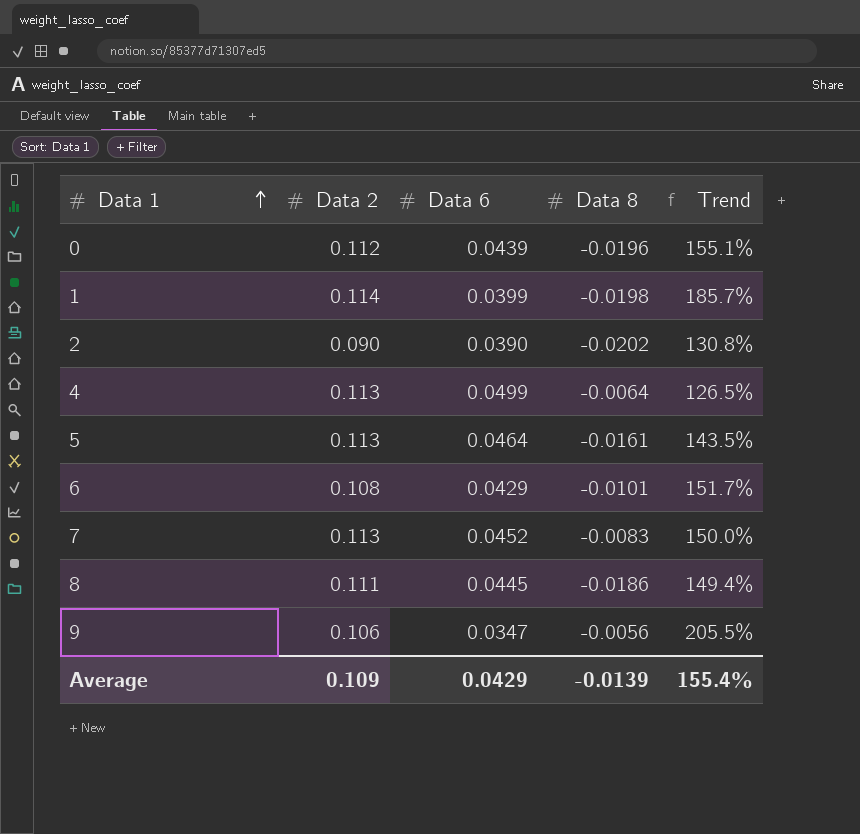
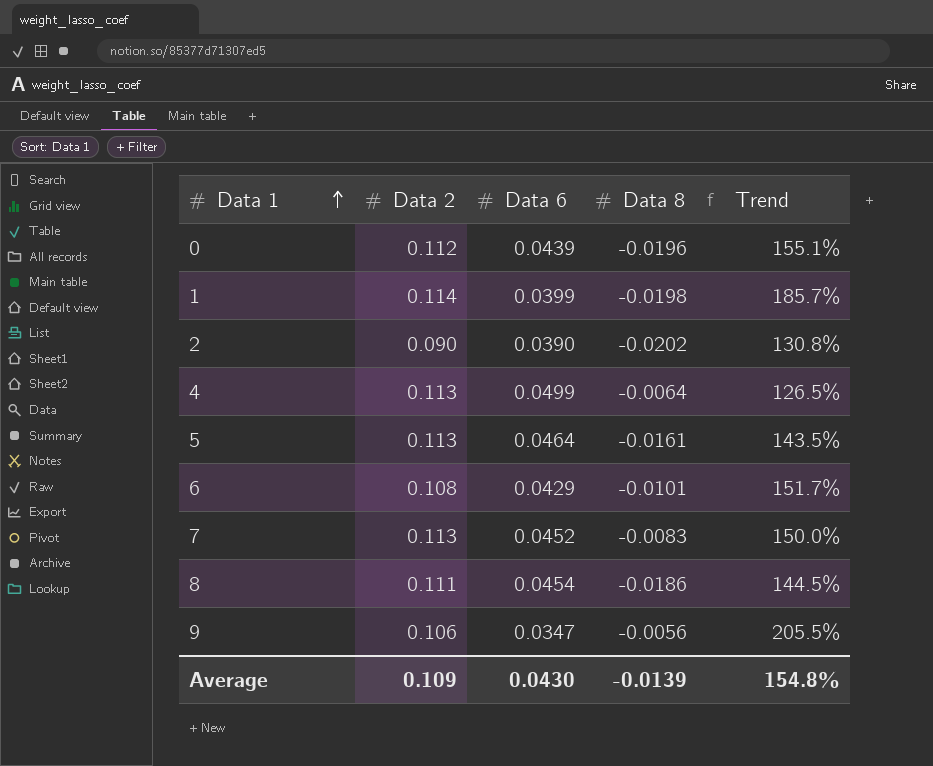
8 | Data 6: 0.0445 -> 0.0454
8 | Trend: 149.4% -> 144.5%
Average | Data 6: 0.0429 -> 0.0430
Average | Trend: 155.4% -> 154.8%

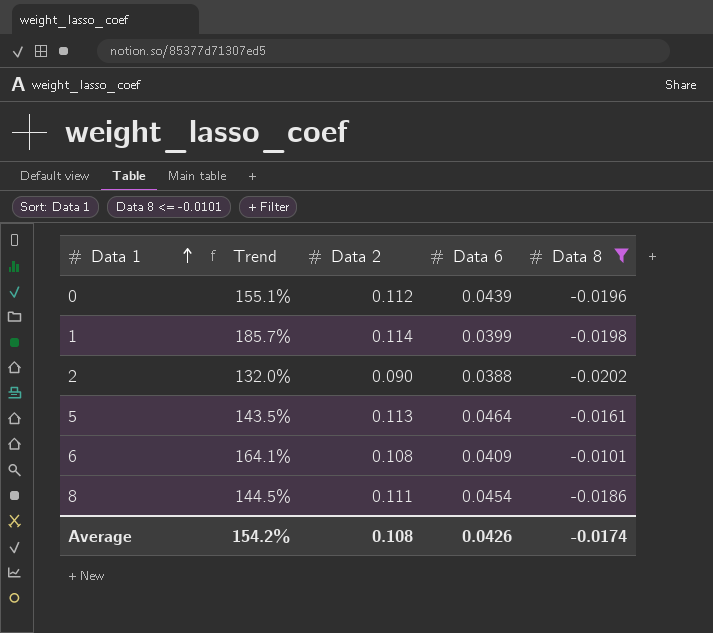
filter: none -> Data 8 <= -0.0101
column Trend | position: 5 -> 2
2 | Trend: 130.8% -> 132.0%
2 | Data 6: 0.0390 -> 0.0388
6 | Trend: 151.7% -> 164.1%
6 | Data 6: 0.0429 -> 0.0409
Average | Trend: 154.8% -> 154.2%
Average | Data 2: 0.109 -> 0.108
Average | Data 6: 0.0430 -> 0.0426
Average | Data 8: -0.0139 -> -0.0174

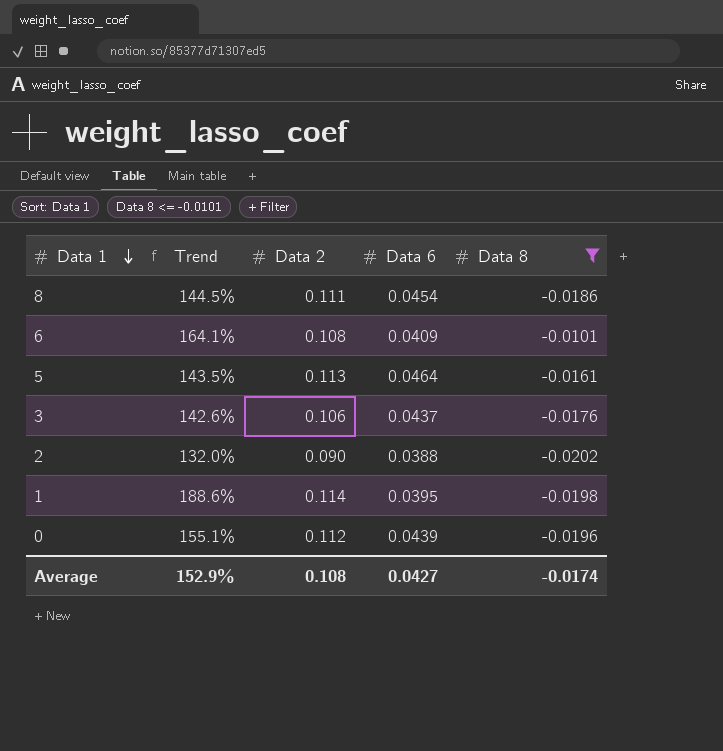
row order: Data 1 ascending -> Data 1 descending
row 3: none -> 142.6% | 0.106 | 0.0437 | -0.0176
1 | Trend: 185.7% -> 188.6%
1 | Data 6: 0.0399 -> 0.0395
Average | Trend: 154.2% -> 152.9%
Average | Data 6: 0.0426 -> 0.0427

